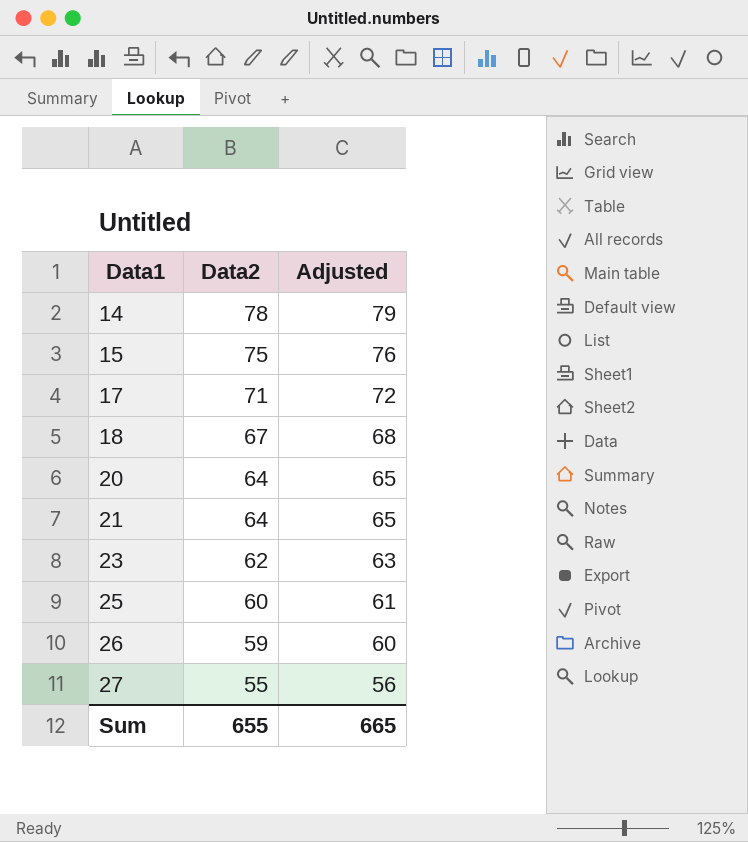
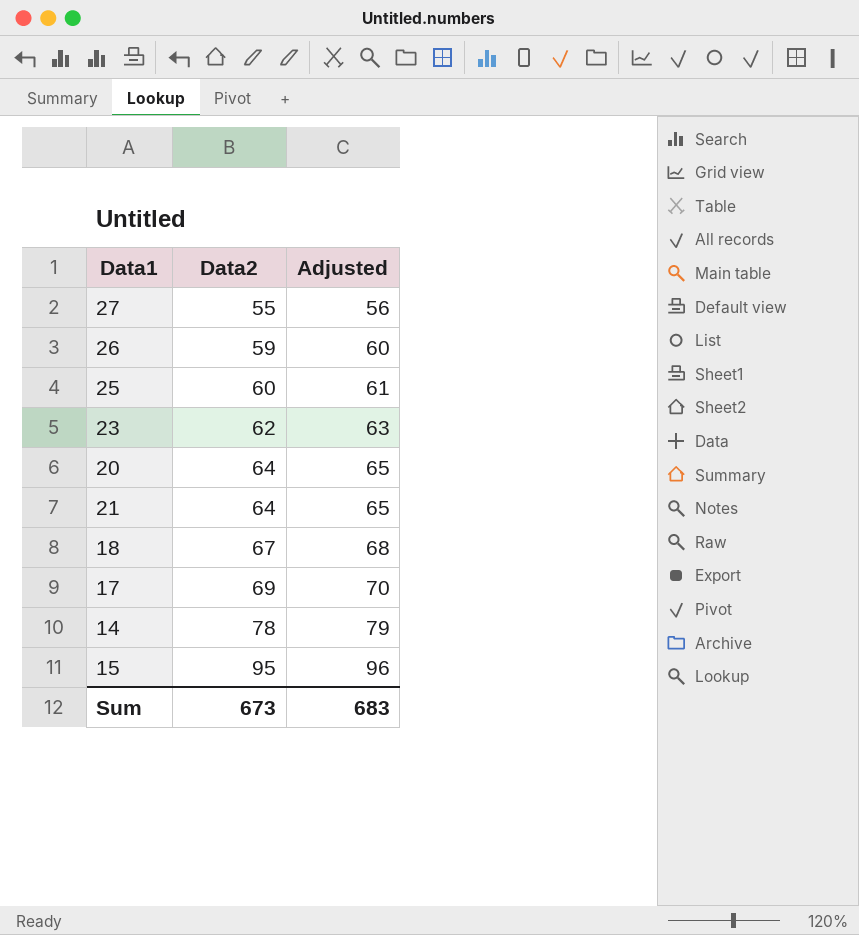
row order: Data1 ascending -> Data2 ascending
17 | Data2: 71 -> 69
17 | Adjusted: 72 -> 70
15 | Data2: 75 -> 95
15 | Adjusted: 76 -> 96
Sum | Data2: 655 -> 673
Sum | Adjusted: 665 -> 683

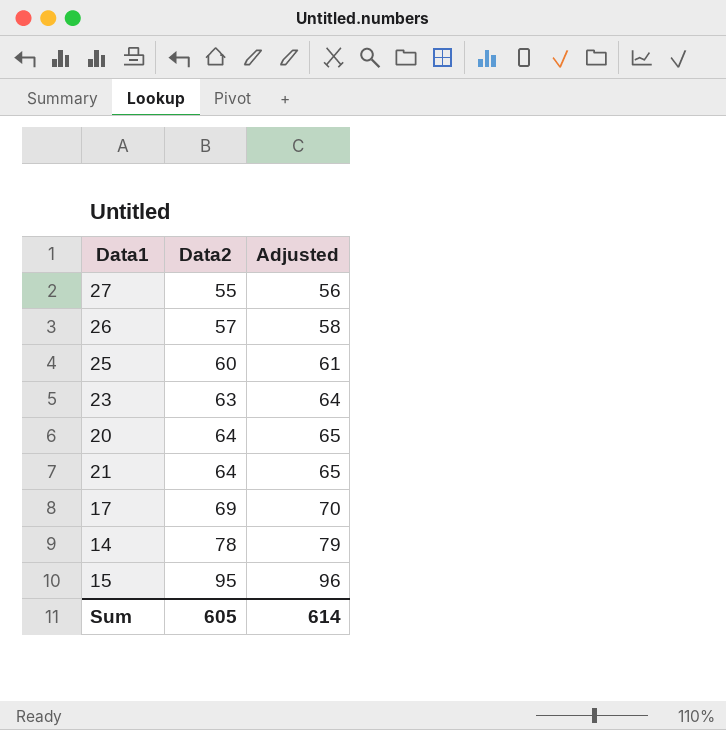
row 18: 67 | 68 -> none
26 | Data2: 59 -> 57
26 | Adjusted: 60 -> 58
23 | Data2: 62 -> 63
23 | Adjusted: 63 -> 64
Sum | Data2: 673 -> 605
Sum | Adjusted: 683 -> 614

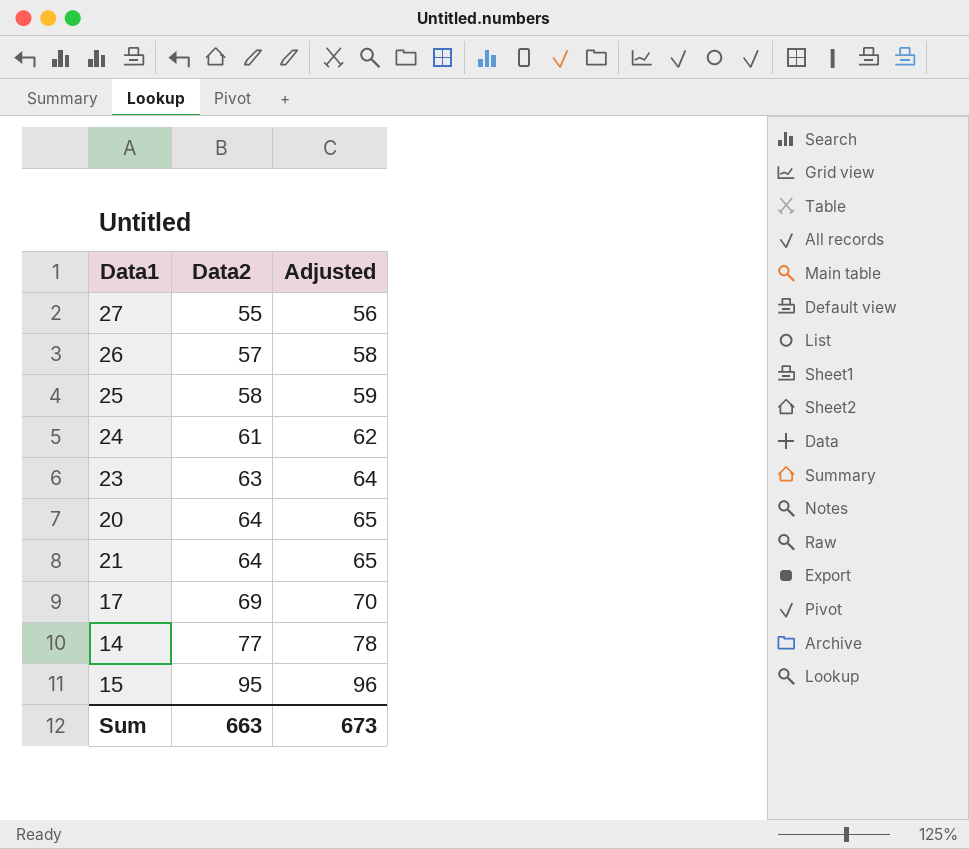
25 | Data2: 60 -> 58
25 | Adjusted: 61 -> 59
row 24: none -> 61 | 62
14 | Data2: 78 -> 77
14 | Adjusted: 79 -> 78
Sum | Data2: 605 -> 663
Sum | Adjusted: 614 -> 673

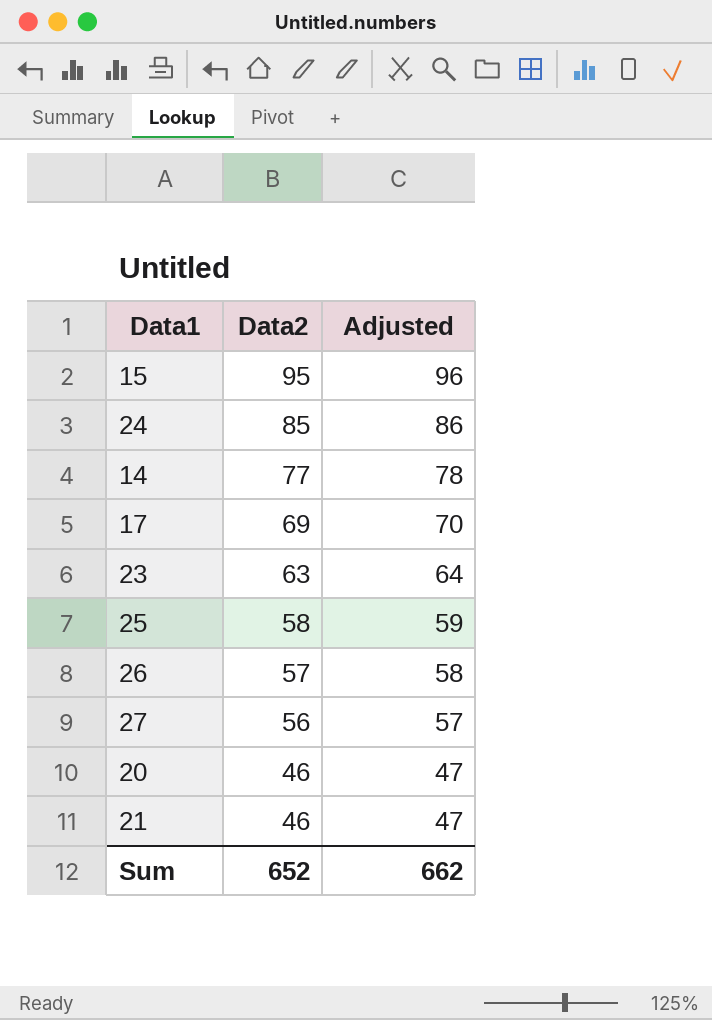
row order: Data2 ascending -> Data2 descending
24 | Data2: 61 -> 85
24 | Adjusted: 62 -> 86
27 | Data2: 55 -> 56
27 | Adjusted: 56 -> 57
20 | Data2: 64 -> 46
20 | Adjusted: 65 -> 47
21 | Data2: 64 -> 46
21 | Adjusted: 65 -> 47
Sum | Data2: 663 -> 652
Sum | Adjusted: 673 -> 662

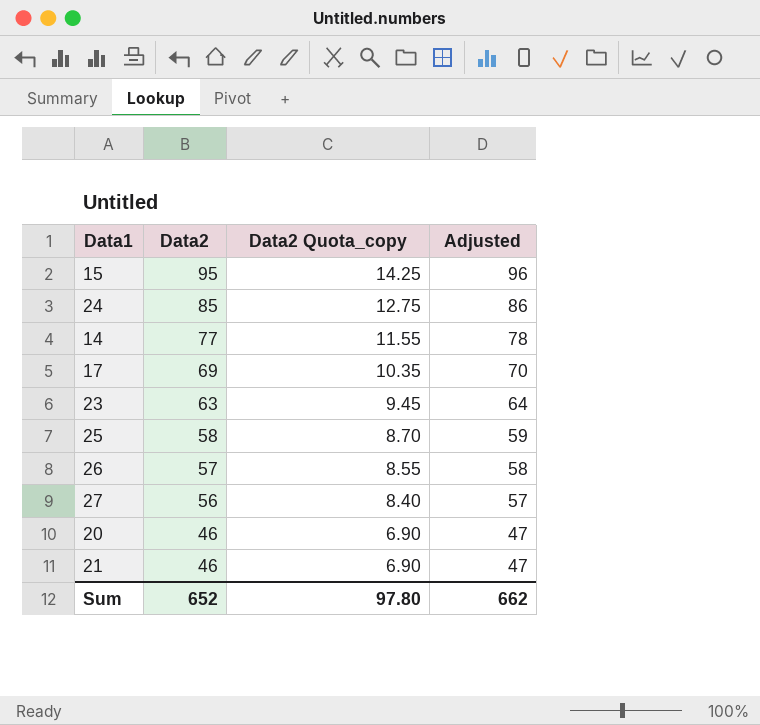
column Data2 Quota_copy | formula: none -> [Data2] * 0.15

